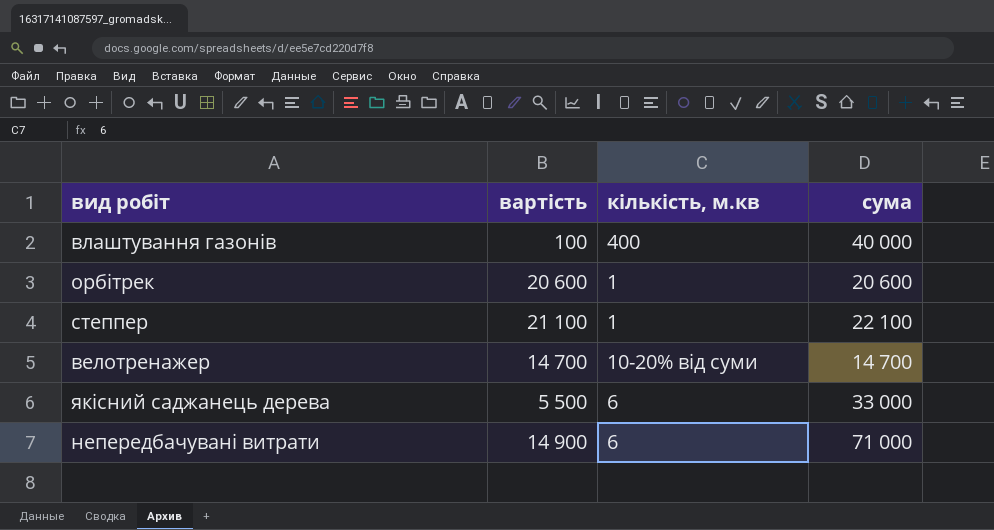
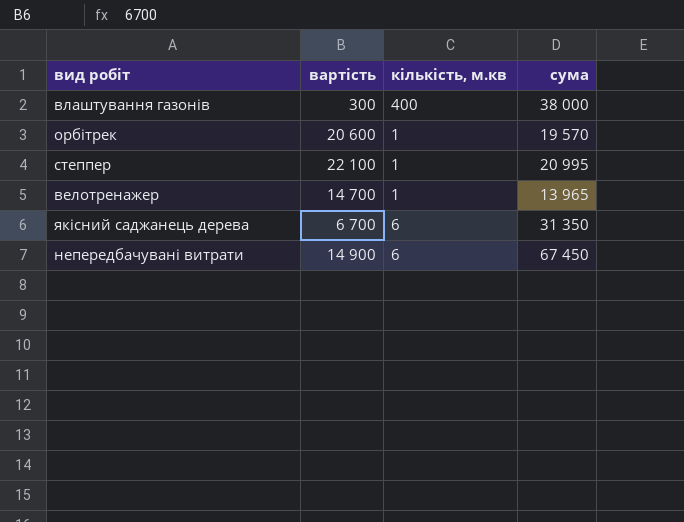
влаштування газонів | вартість: 100 -> 300
влаштування газонів | сума: 40 000 -> 38 000
орбітрек | сума: 20 600 -> 19 570
степпер | вартість: 21 100 -> 22 100
степпер | сума: 22 100 -> 20 995
велотренажер | кількість, м.кв: 10-20% від суми -> 1
велотренажер | сума: 14 700 -> 13 965
якісний саджанець дерева | вартість: 5 500 -> 6 700
якісний саджанець дерева | сума: 33 000 -> 31 350
непередбачувані витрати | сума: 71 000 -> 67 450

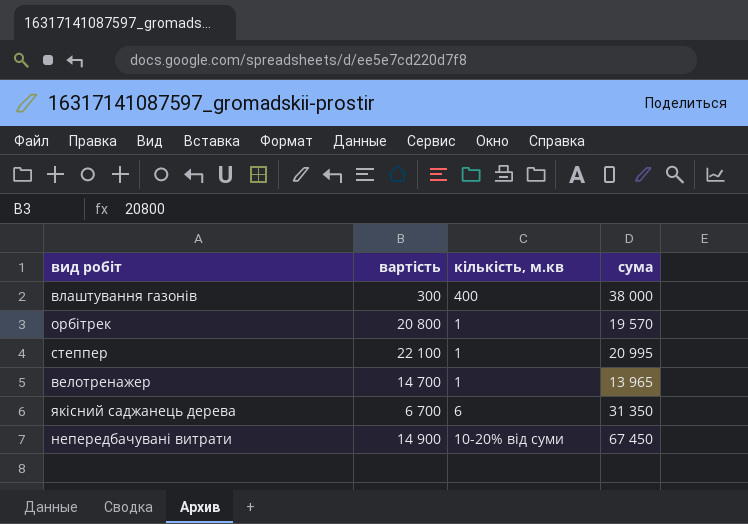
орбітрек | вартість: 20 600 -> 20 800
непередбачувані витрати | кількість, м.кв: 6 -> 10-20% від суми

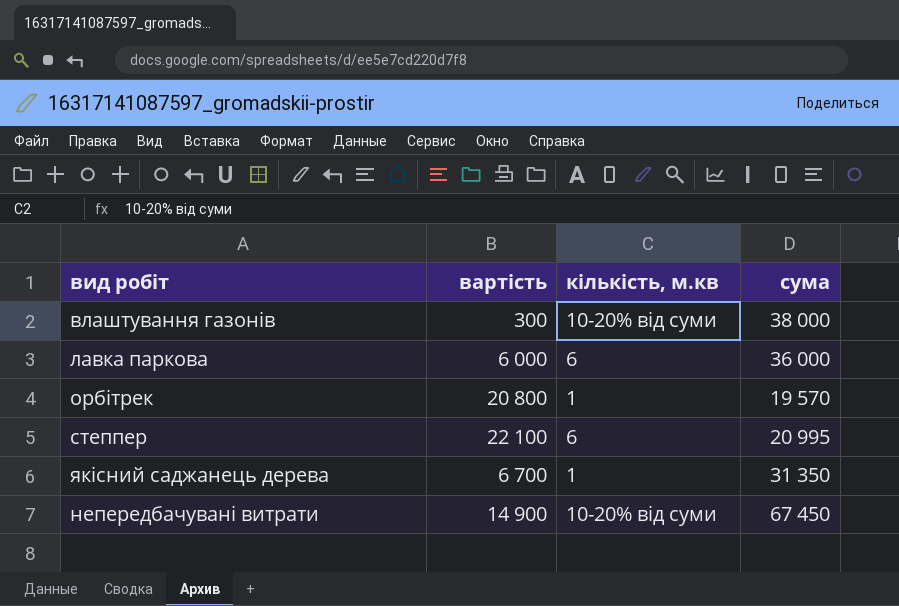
row велотренажер: 14 700 | 1 | 13 965 -> none
влаштування газонів | кількість, м.кв: 400 -> 10-20% від суми
row лавка паркова: none -> 6 000 | 6 | 36 000
степпер | кількість, м.кв: 1 -> 6
якісний саджанець дерева | кількість, м.кв: 6 -> 1

